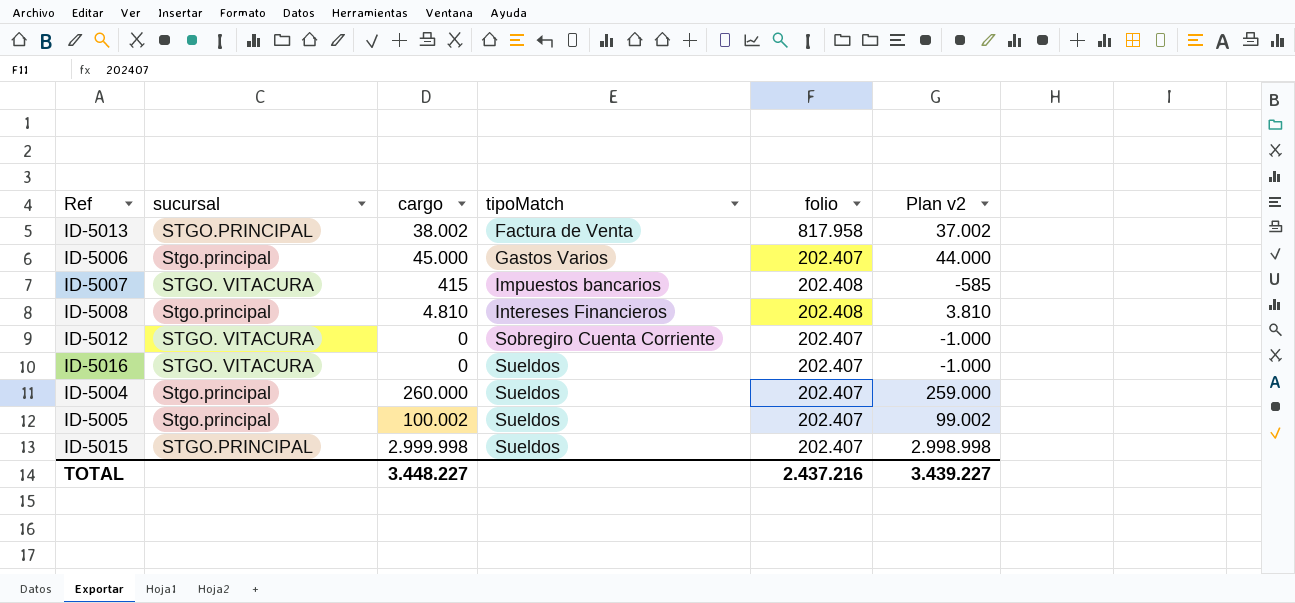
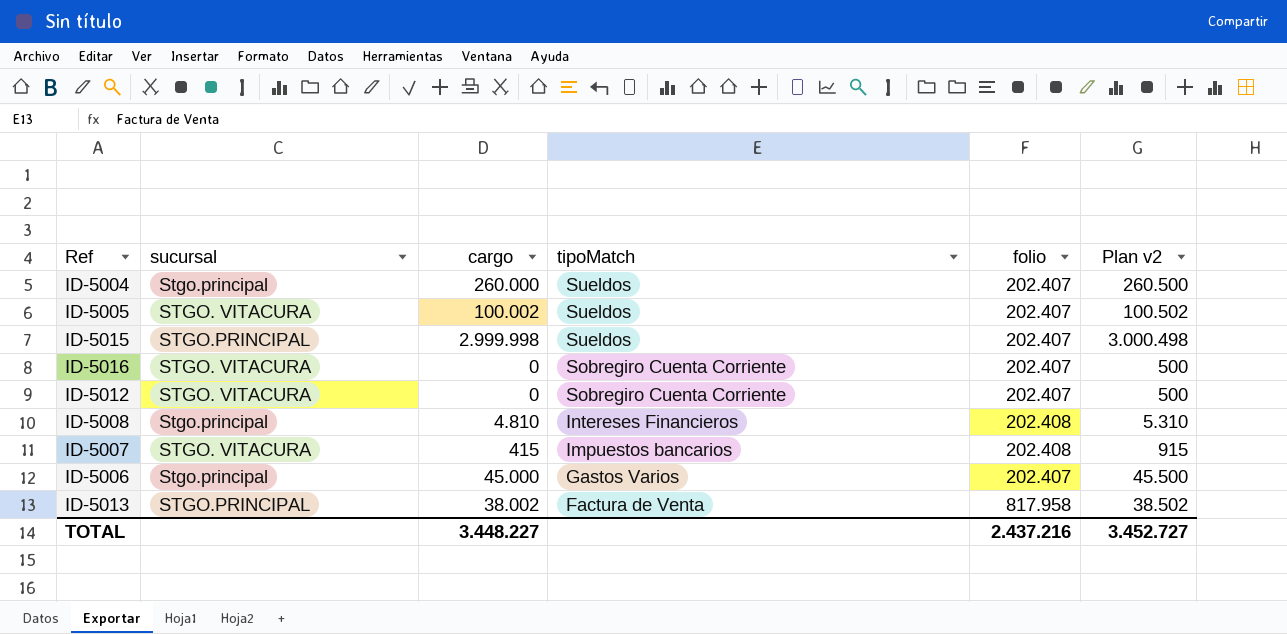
row order: tipoMatch ascending -> tipoMatch descending
column Plan v2 | formula: [cargo] - 1000 -> [cargo] + 500
ID-5005 | sucursal: Stgo.principal -> STGO. VITACURA
ID-5016 | tipoMatch: Sueldos -> Sobregiro Cuenta Corriente
TOTAL | Plan v2: 3.439.227 -> 3.452.727

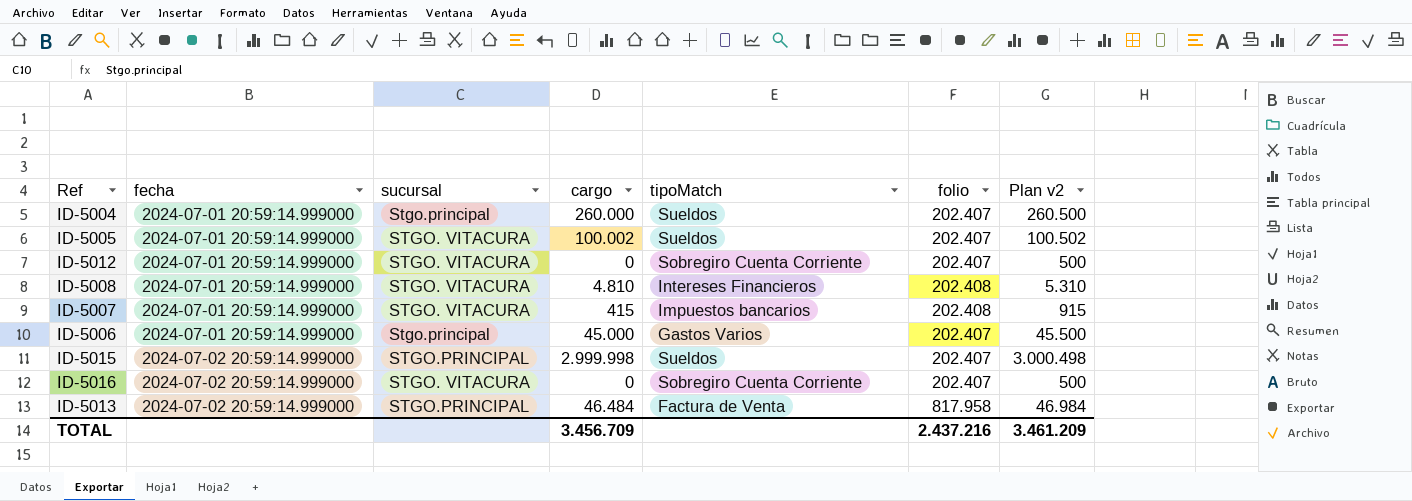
row order: tipoMatch descending -> fecha ascending
column fecha | position: none -> 2
ID-5008 | sucursal: Stgo.principal -> STGO. VITACURA
ID-5013 | cargo: 38.002 -> 46.484
ID-5013 | Plan v2: 38.502 -> 46.984
TOTAL | cargo: 3.448.227 -> 3.456.709
TOTAL | Plan v2: 3.452.727 -> 3.461.209

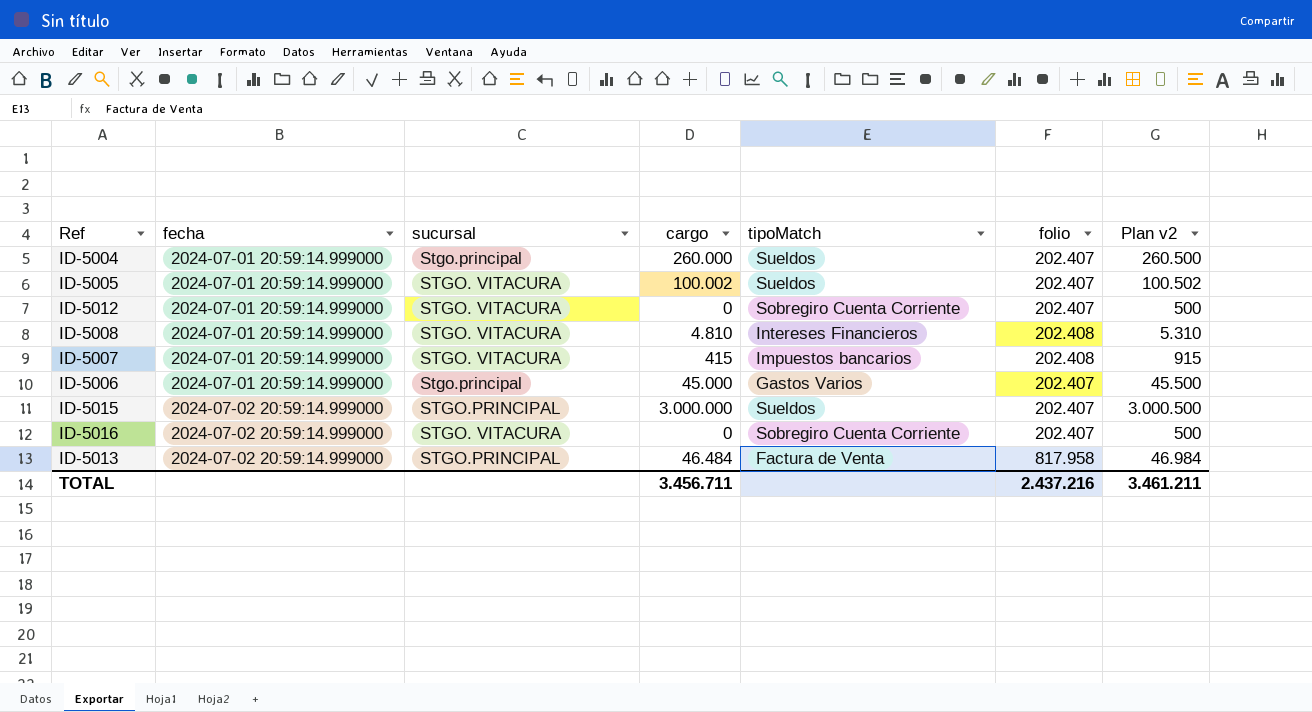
ID-5015 | cargo: 2.999.998 -> 3.000.000
ID-5015 | Plan v2: 3.000.498 -> 3.000.500
TOTAL | cargo: 3.456.709 -> 3.456.711
TOTAL | Plan v2: 3.461.209 -> 3.461.211

